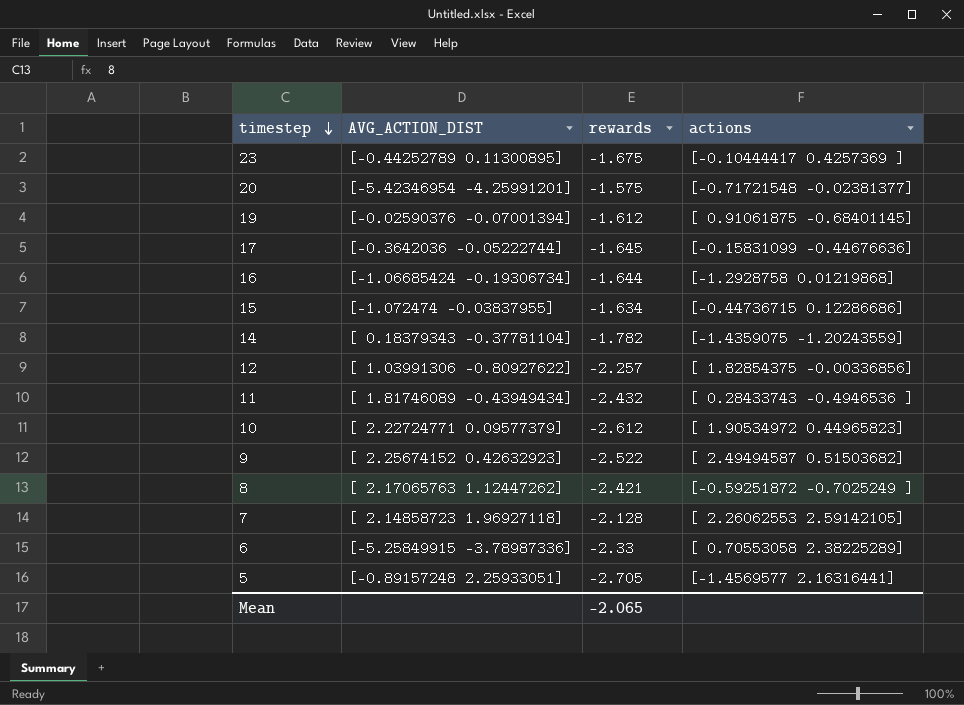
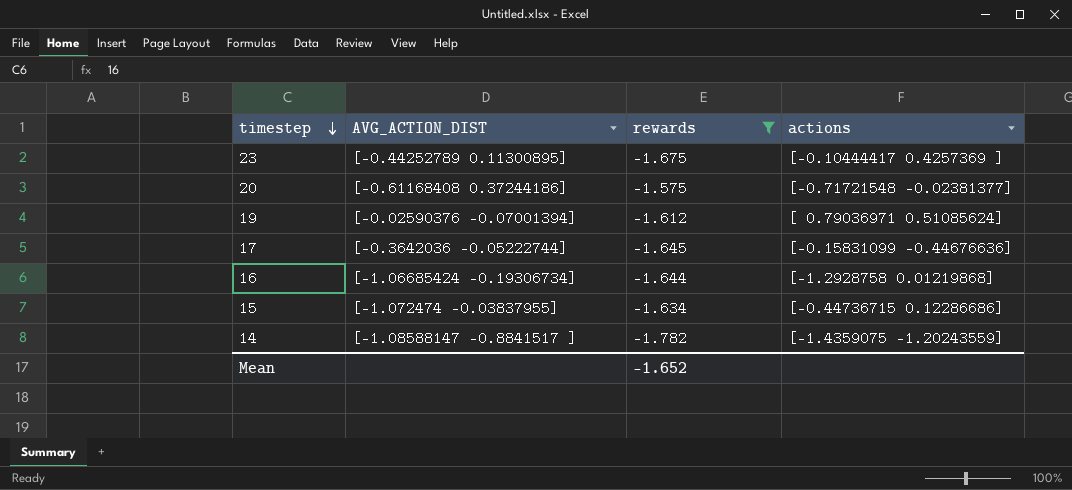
filter: none -> rewards >= -1.782
20 | AVG_ACTION_DIST: [-5.42346954 -4.25991201] -> [-0.61168408 0.37244186]
19 | actions: [ 0.91061875 -0.68401145] -> [ 0.79036971 0.51085624]
14 | AVG_ACTION_DIST: [ 0.18379343 -0.37781104] -> [-1.08588147 -0.8841517 ]
Mean | rewards: -2.065 -> -1.652

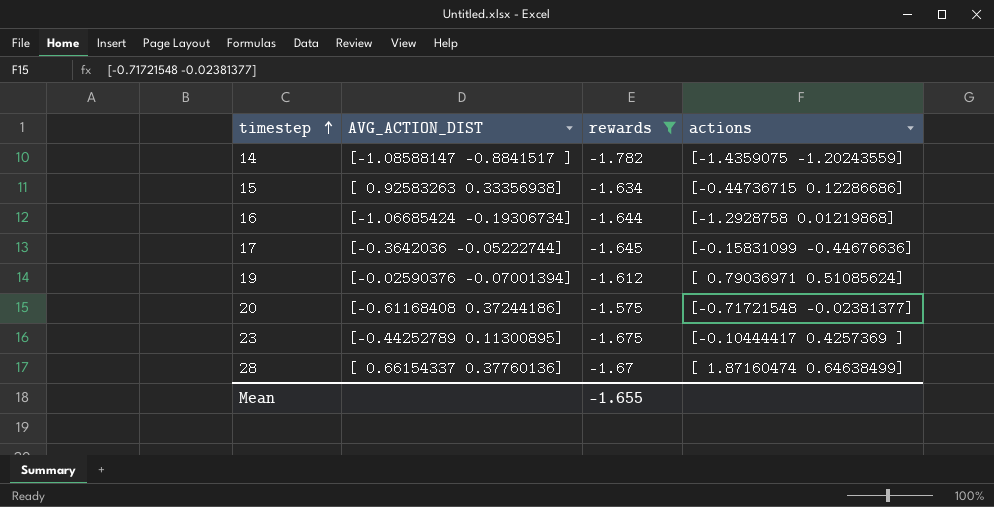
row order: timestep descending -> timestep ascending
15 | AVG_ACTION_DIST: [-1.072474 -0.03837955] -> [ 0.92583263 0.33356938]
row 28: none -> [ 0.66154337 0.37760136] | -1.67 | [ 1.87160474 0.64638499]
Mean | rewards: -1.652 -> -1.655

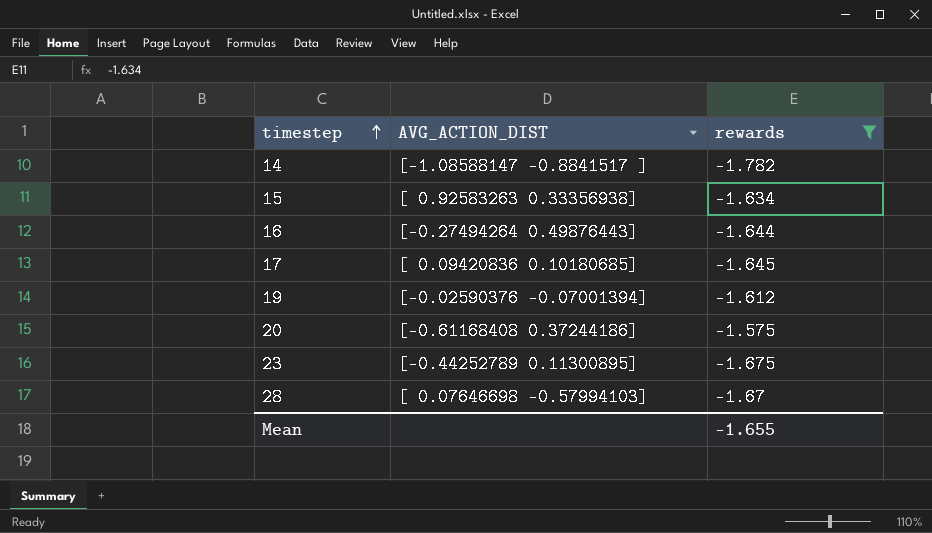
column actions | position: 4 -> none
16 | AVG_ACTION_DIST: [-1.06685424 -0.19306734] -> [-0.27494264 0.49876443]
17 | AVG_ACTION_DIST: [-0.3642036 -0.05222744] -> [ 0.09420836 0.10180685]
28 | AVG_ACTION_DIST: [ 0.66154337 0.37760136] -> [ 0.07646698 -0.57994103]

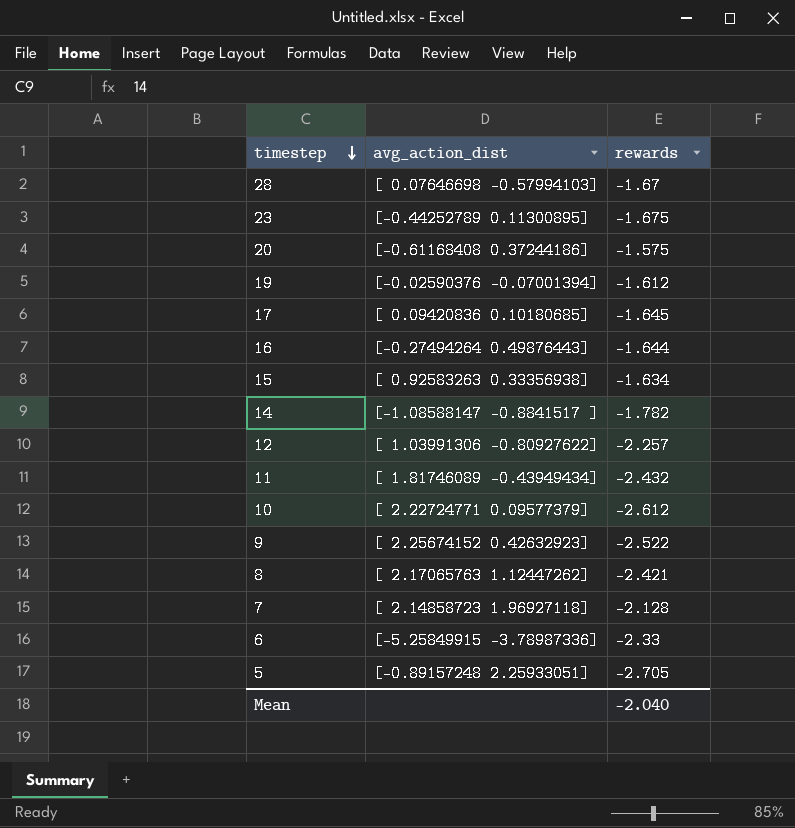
filter: rewards >= -1.782 -> none
row order: timestep ascending -> timestep descending
column name: AVG_ACTION_DIST -> avg_action_dist
Mean | rewards: -1.655 -> -2.040

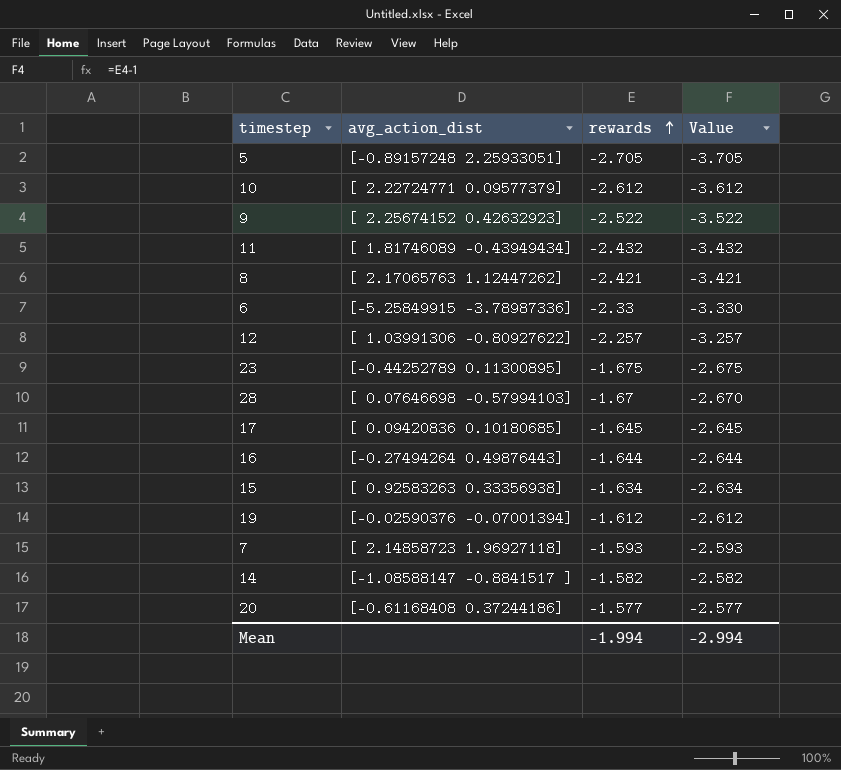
row order: timestep descending -> rewards ascending
column Value | formula: none -> [rewards] - 1
7 | rewards: -2.128 -> -1.593
14 | rewards: -1.782 -> -1.582
20 | rewards: -1.575 -> -1.577
Mean | rewards: -2.040 -> -1.994

